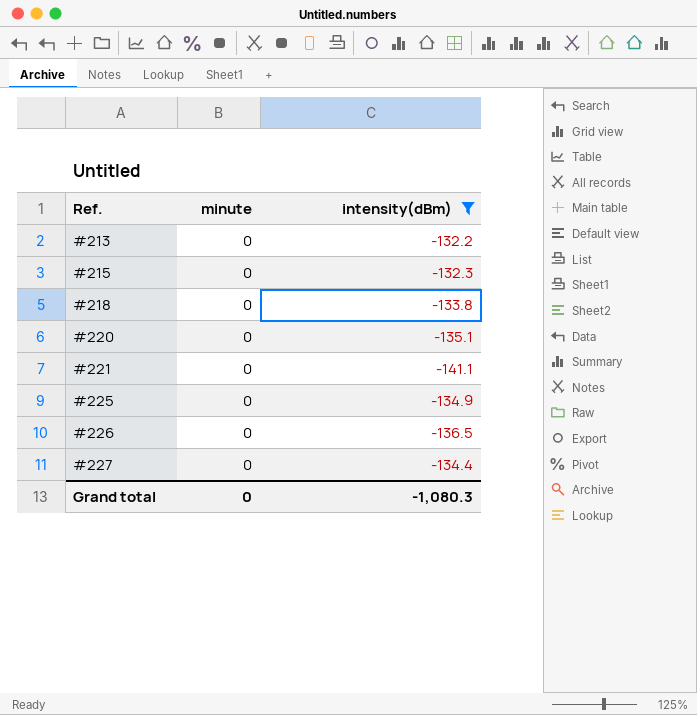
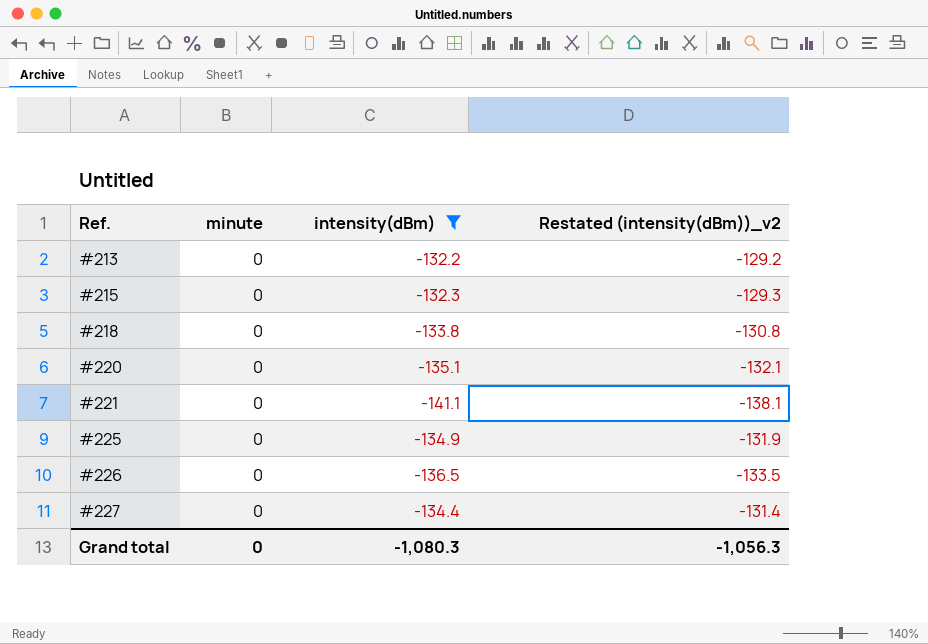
column Restated (intensity(dBm))_v2 | formula: none -> [intensity(dBm)] + 3

